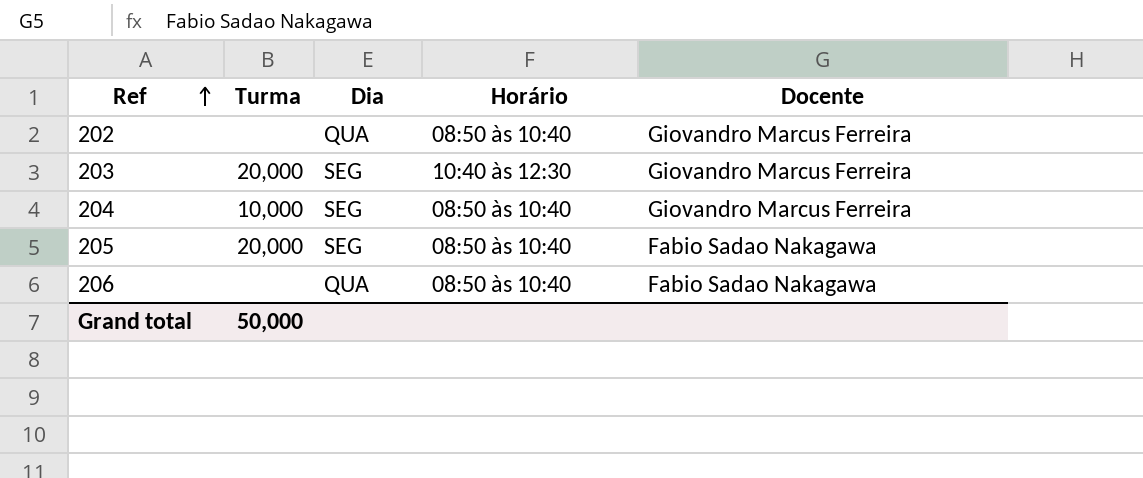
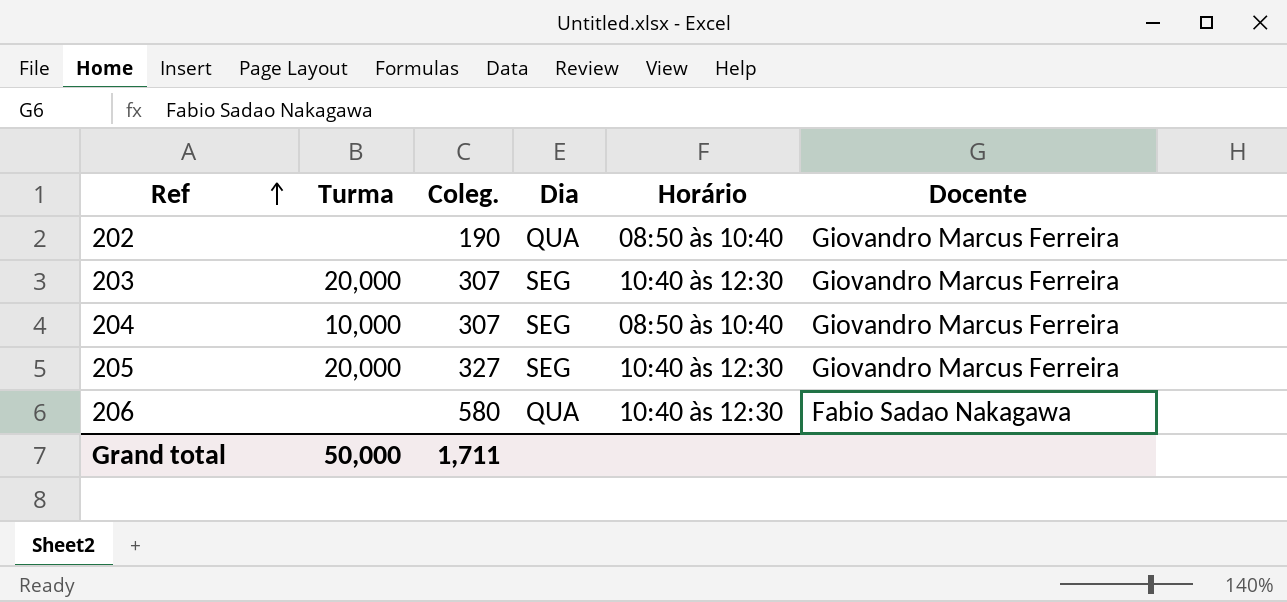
column Coleg. | position: none -> 3
205 | Horário: 08:50 às 10:40 -> 10:40 às 12:30
205 | Docente: Fabio Sadao Nakagawa -> Giovandro Marcus Ferreira
206 | Horário: 08:50 às 10:40 -> 10:40 às 12:30

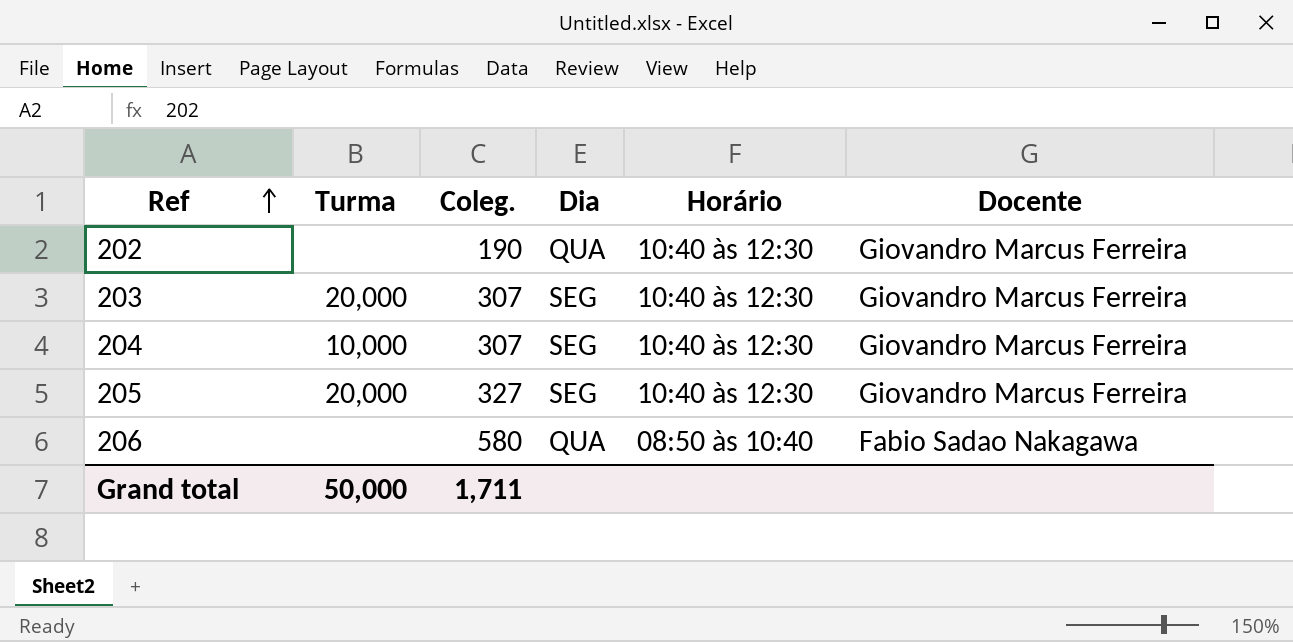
202 | Horário: 08:50 às 10:40 -> 10:40 às 12:30
204 | Horário: 08:50 às 10:40 -> 10:40 às 12:30
206 | Horário: 10:40 às 12:30 -> 08:50 às 10:40

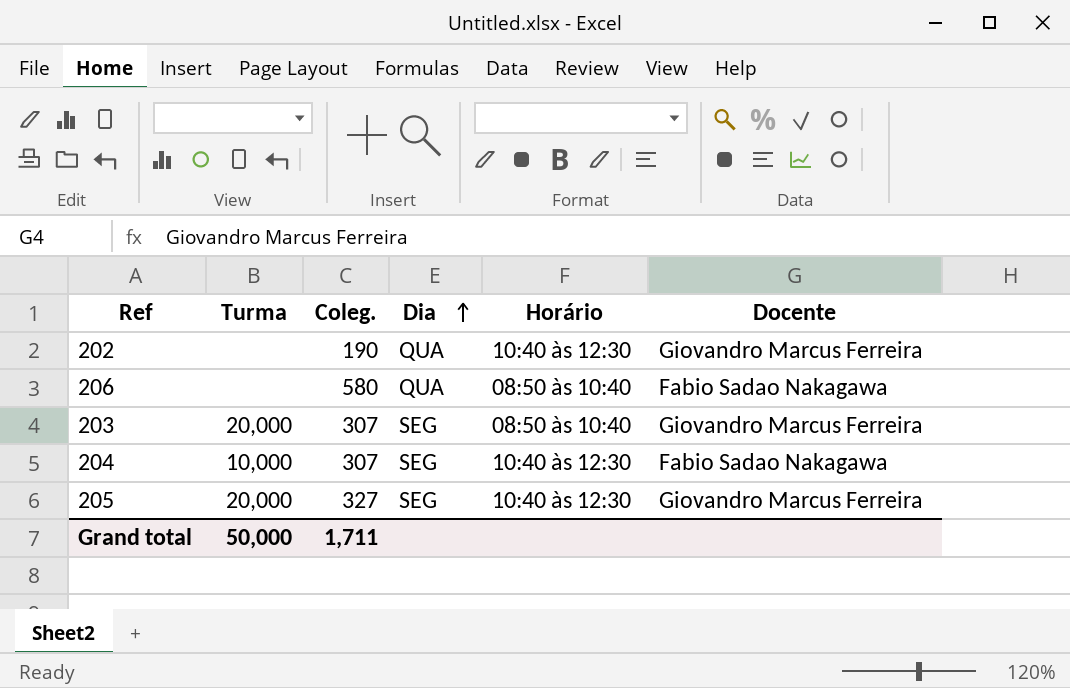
row order: Ref ascending -> Dia ascending
203 | Horário: 10:40 às 12:30 -> 08:50 às 10:40
204 | Docente: Giovandro Marcus Ferreira -> Fabio Sadao Nakagawa

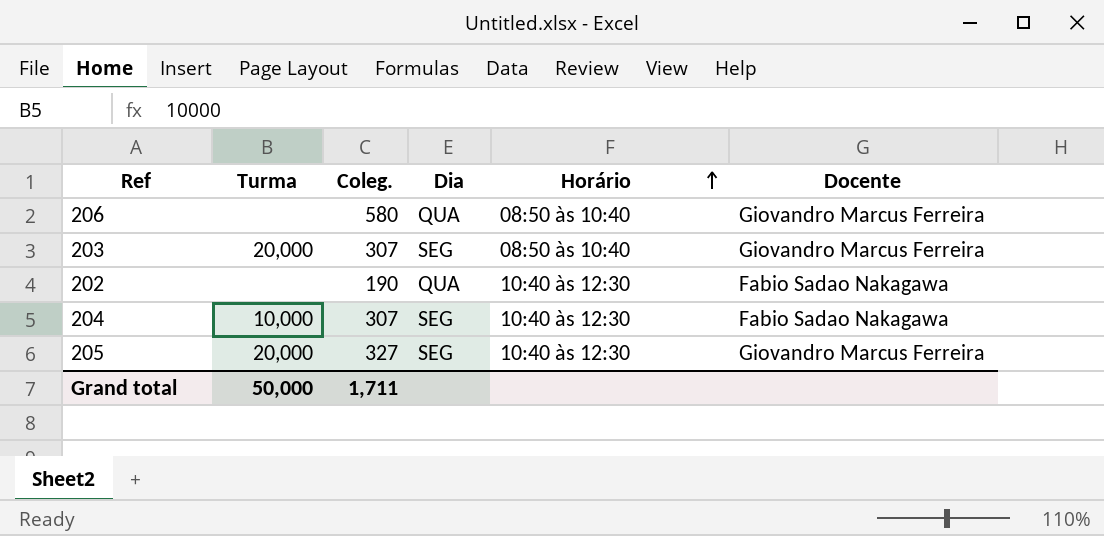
row order: Dia ascending -> Horário ascending
206 | Docente: Fabio Sadao Nakagawa -> Giovandro Marcus Ferreira
202 | Docente: Giovandro Marcus Ferreira -> Fabio Sadao Nakagawa

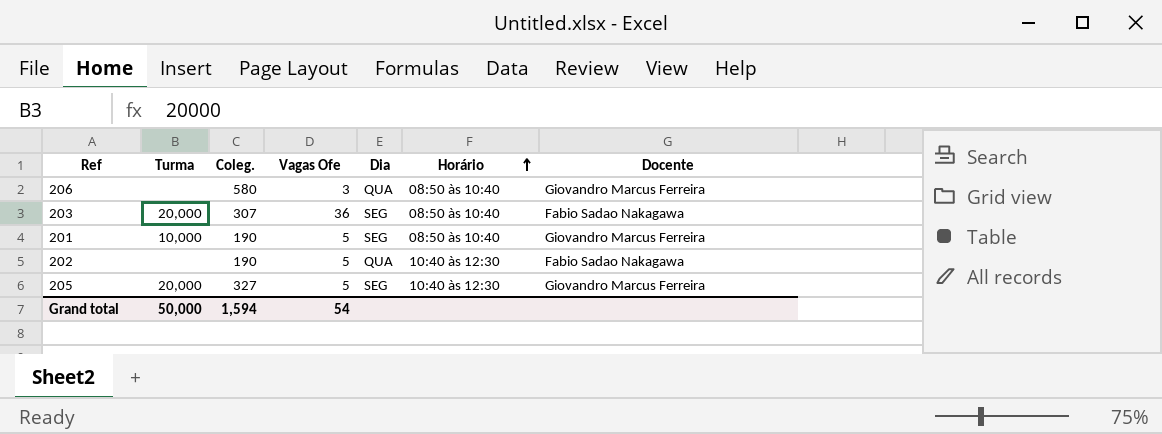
column Vagas Ofe | position: none -> 4
row 204: 10,000 | 307 | SEG | 10:40 às 12:30 | Fabio Sadao Nakagawa -> none
203 | Docente: Giovandro Marcus Ferreira -> Fabio Sadao Nakagawa
row 201: none -> 10,000 | 190 | 5 | SEG | 08:50 às 10:40 | Giovandro Marcus Ferreira
Grand total | Coleg.: 1,711 -> 1,594

